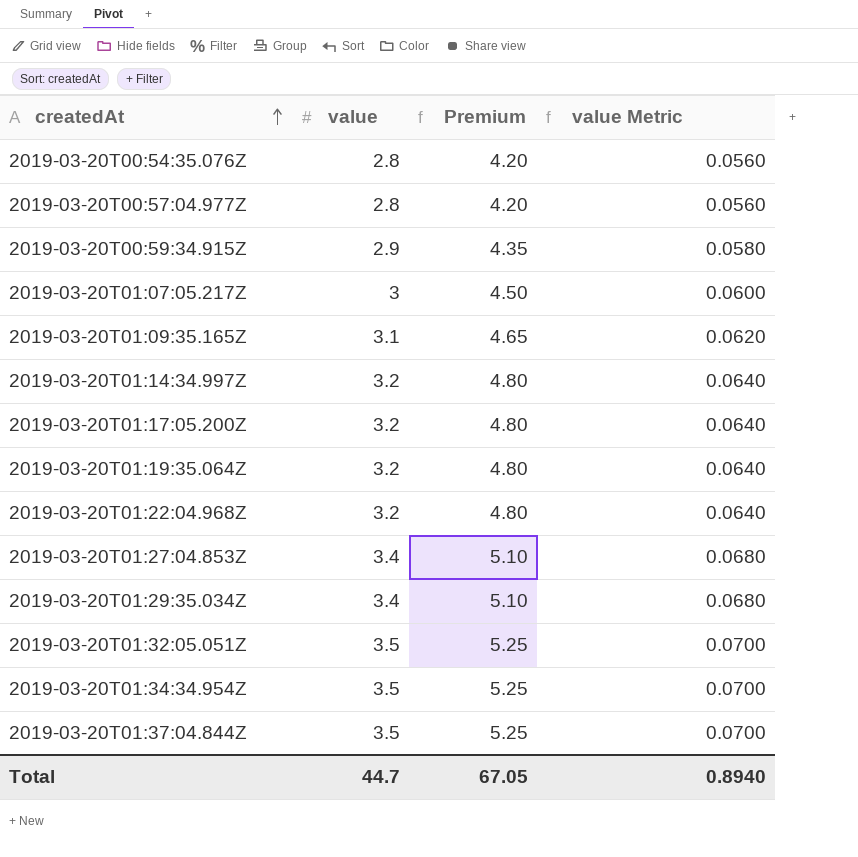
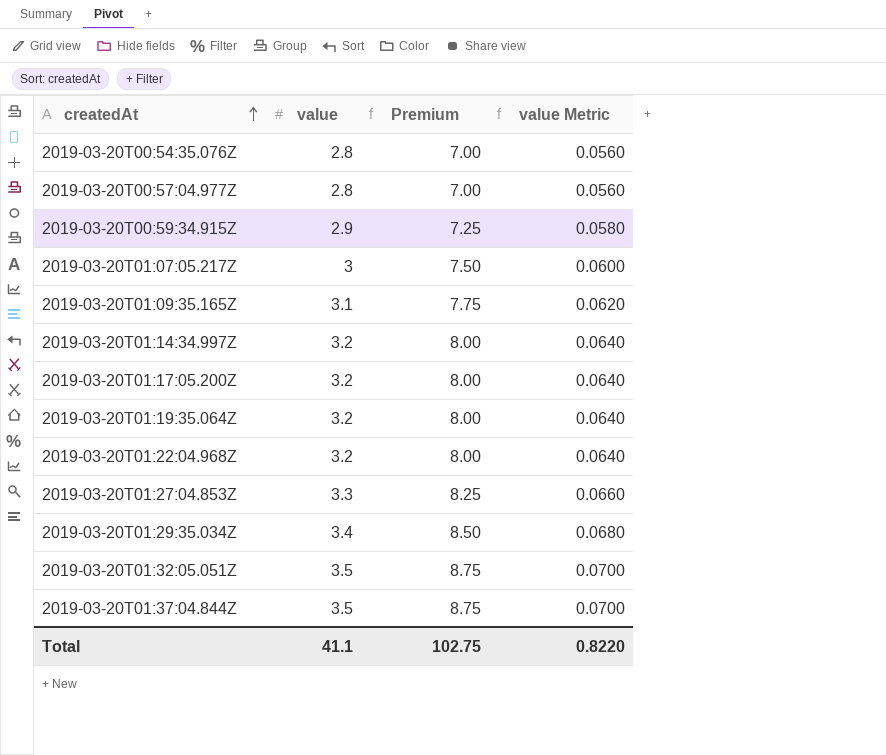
column Premium | formula: [value] * 1.5 -> [value] * 2.5
row 2019-03-20T01:34:34.954Z: 3.5 | 5.25 | 0.0700 -> none
2019-03-20T01:27:04.853Z | value: 3.4 -> 3.3
2019-03-20T01:27:04.853Z | value Metric: 0.0680 -> 0.0660
Total | value: 44.7 -> 41.1
Total | Premium: 67.05 -> 102.75
Total | value Metric: 0.8940 -> 0.8220

